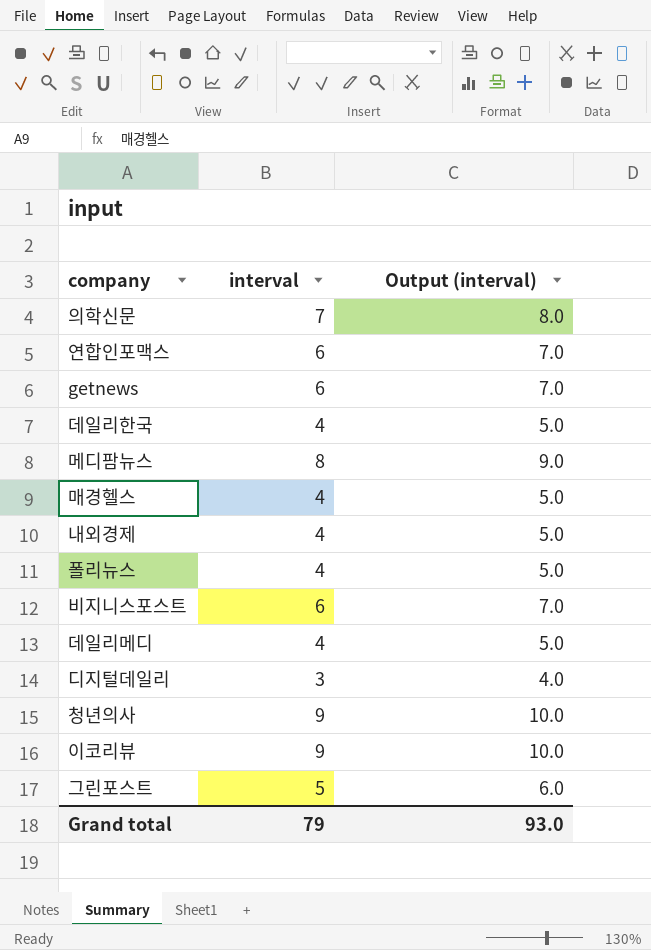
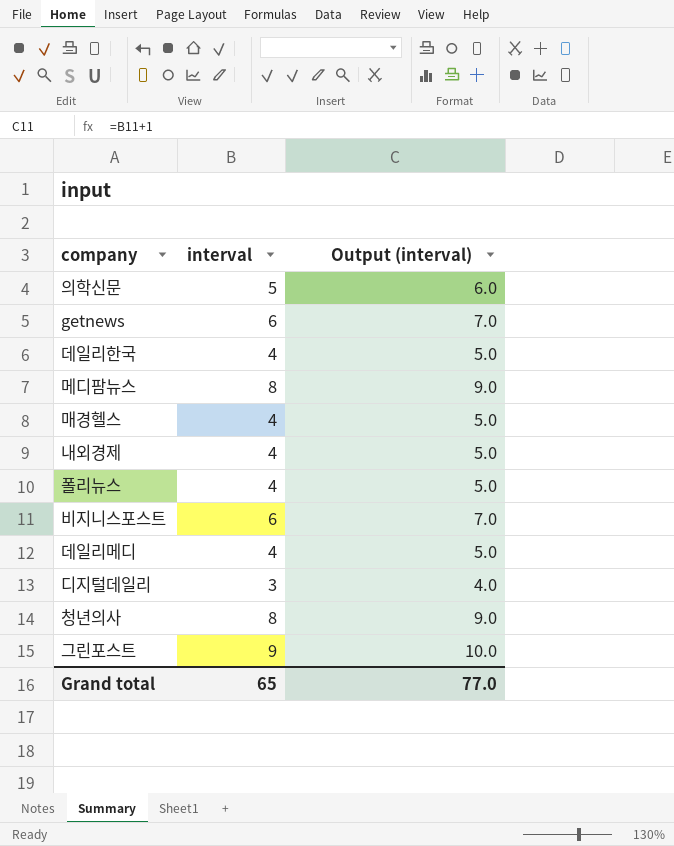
row 연합인포맥스: 6 | 7.0 -> none
row 이코리뷰: 9 | 10.0 -> none
의학신문 | interval: 7 -> 5
의학신문 | Output (interval): 8.0 -> 6.0
청년의사 | interval: 9 -> 8
청년의사 | Output (interval): 10.0 -> 9.0
그린포스트 | interval: 5 -> 9
그린포스트 | Output (interval): 6.0 -> 10.0
Grand total | interval: 79 -> 65
Grand total | Output (interval): 93.0 -> 77.0

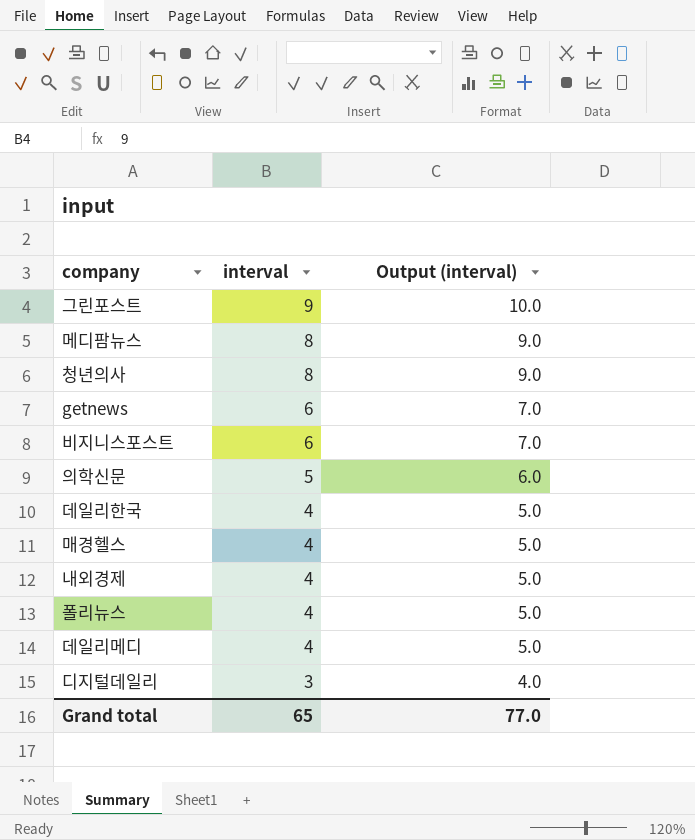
row order: none -> interval descending

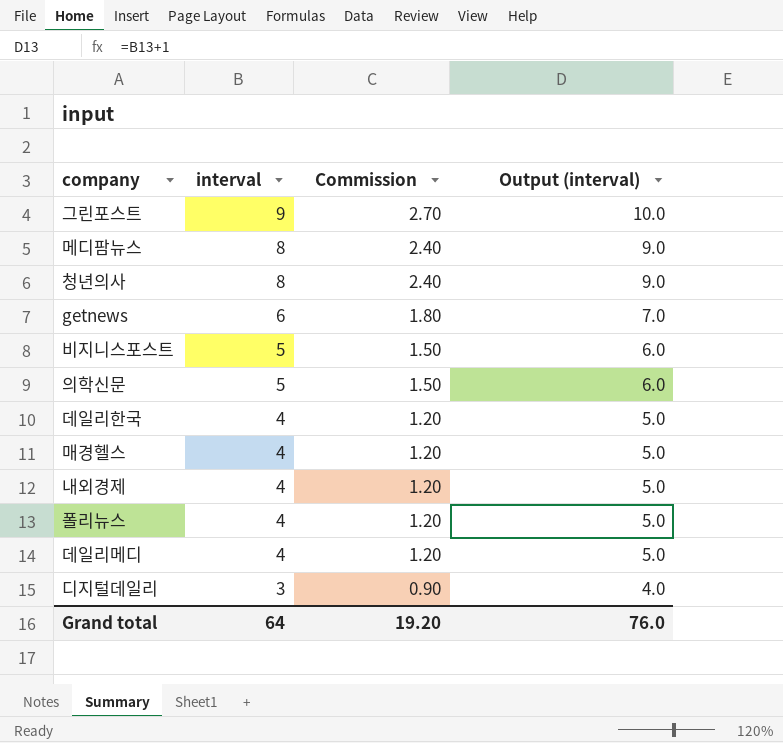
column Commission | formula: none -> [interval] * 0.3
비지니스포스트 | interval: 6 -> 5
비지니스포스트 | Output (interval): 7.0 -> 6.0
Grand total | interval: 65 -> 64
Grand total | Output (interval): 77.0 -> 76.0

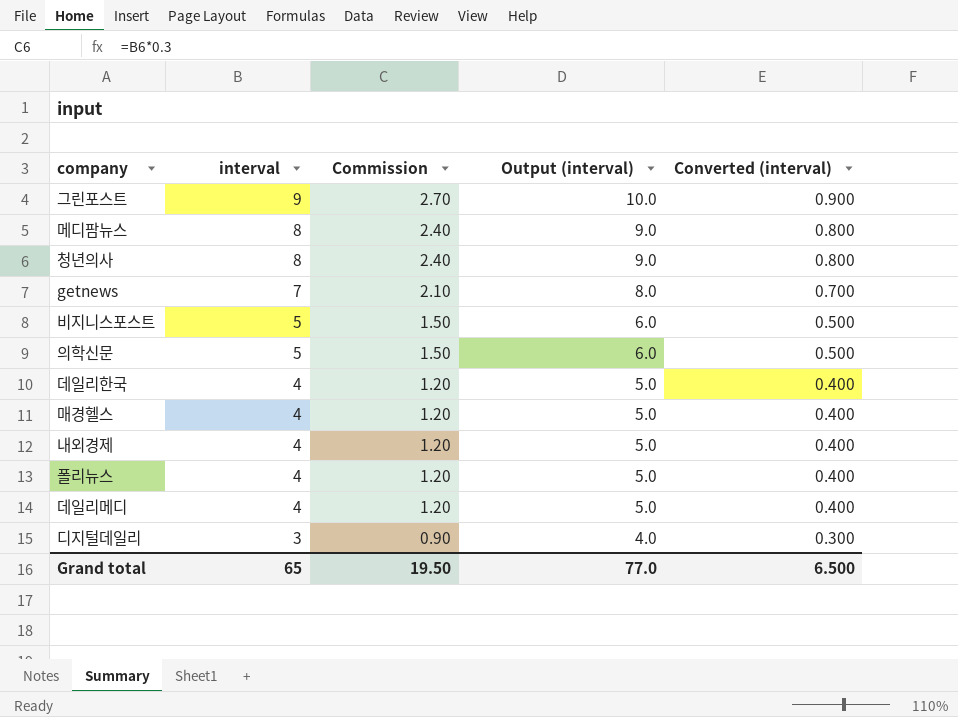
column Converted (interval) | formula: none -> [interval] * 0.1
getnews | interval: 6 -> 7
getnews | Commission: 1.80 -> 2.10
getnews | Output (interval): 7.0 -> 8.0
Grand total | interval: 64 -> 65
Grand total | Commission: 19.20 -> 19.50
Grand total | Output (interval): 76.0 -> 77.0

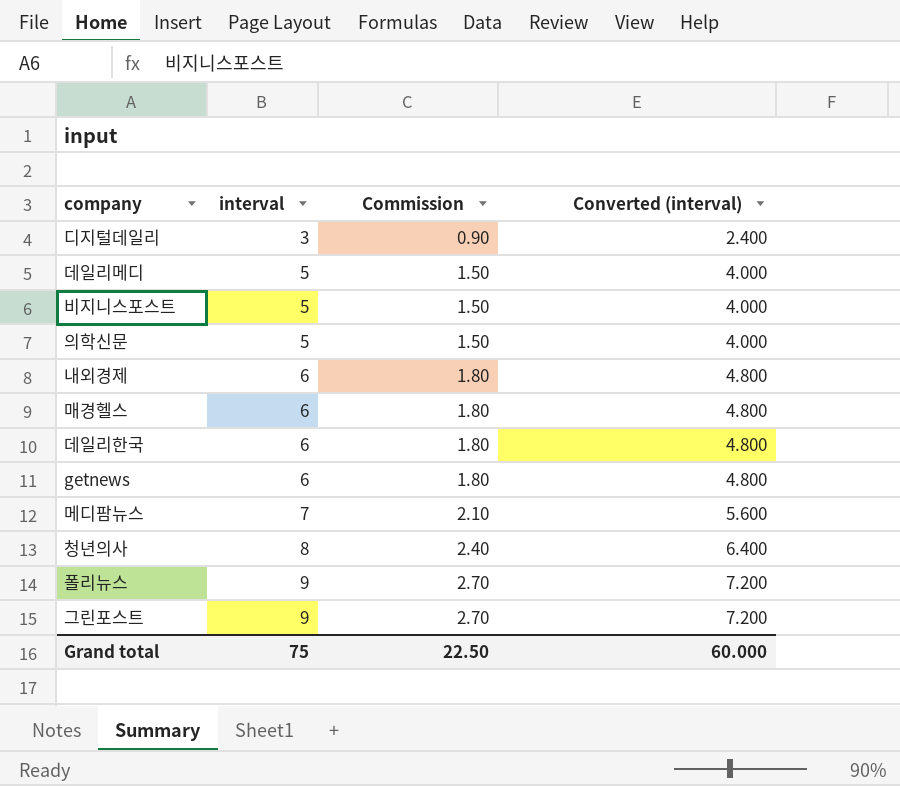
row order: interval descending -> interval ascending
column Output (interval) | formula: [interval] + 1 -> none
column Converted (interval) | formula: [interval] * 0.1 -> [interval] * 0.8
데일리메디 | interval: 4 -> 5
데일리메디 | Commission: 1.20 -> 1.50
내외경제 | interval: 4 -> 6
내외경제 | Commission: 1.20 -> 1.80
매경헬스 | interval: 4 -> 6
매경헬스 | Commission: 1.20 -> 1.80
데일리한국 | interval: 4 -> 6
데일리한국 | Commission: 1.20 -> 1.80
getnews | interval: 7 -> 6
getnews | Commission: 2.10 -> 1.80
메디팜뉴스 | interval: 8 -> 7
메디팜뉴스 | Commission: 2.40 -> 2.10
폴리뉴스 | interval: 4 -> 9
폴리뉴스 | Commission: 1.20 -> 2.70
Grand total | interval: 65 -> 75
Grand total | Commission: 19.50 -> 22.50
Grand total | Converted (interval): 6.500 -> 60.000

